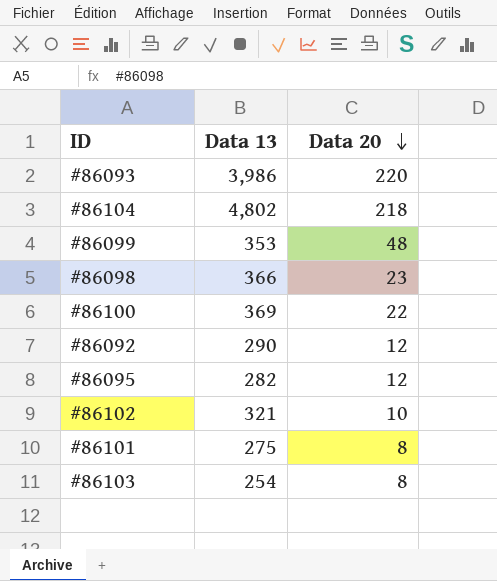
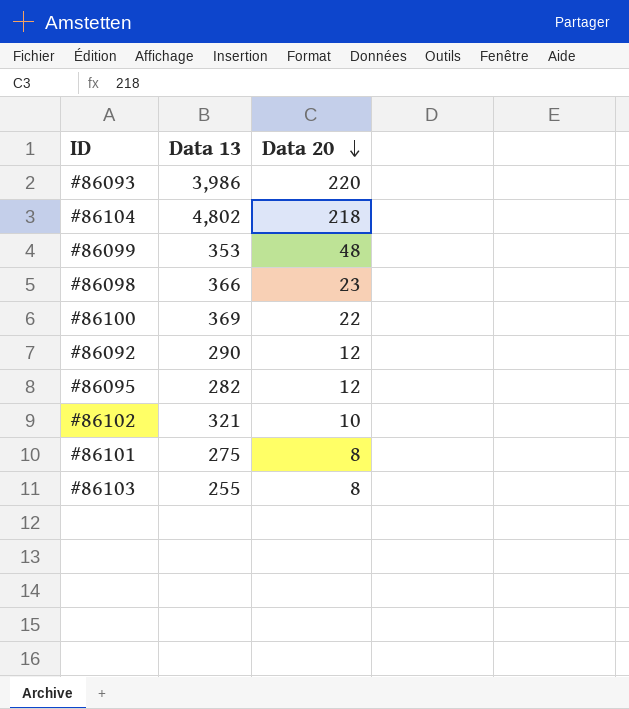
#86103 | Data 13: 254 -> 255

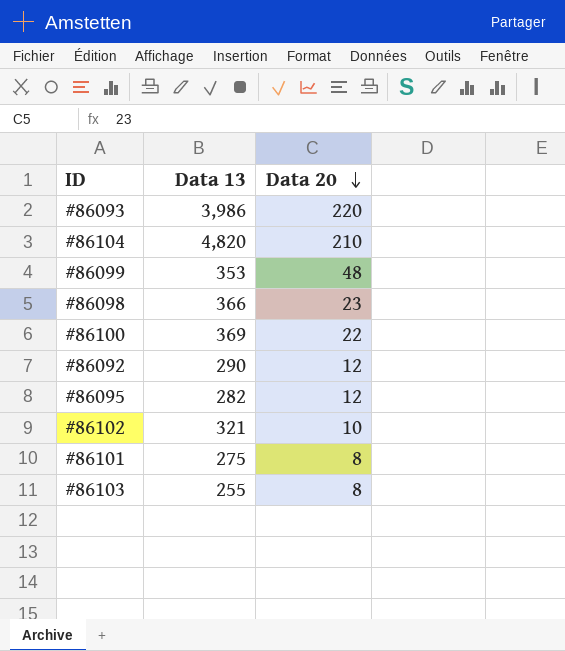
#86104 | Data 13: 4,802 -> 4,820
#86104 | Data 20: 218 -> 210

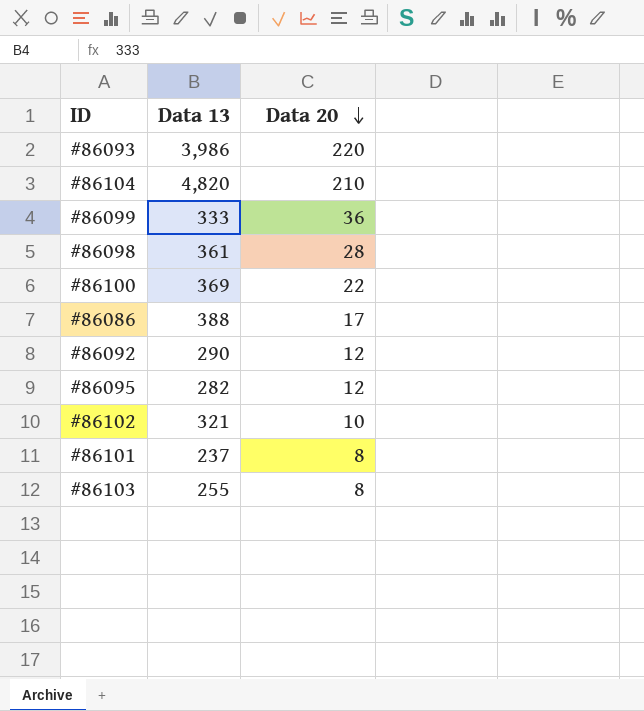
#86099 | Data 13: 353 -> 333
#86099 | Data 20: 48 -> 36
#86098 | Data 13: 366 -> 361
#86098 | Data 20: 23 -> 28
row #86086: none -> 388 | 17
#86101 | Data 13: 275 -> 237

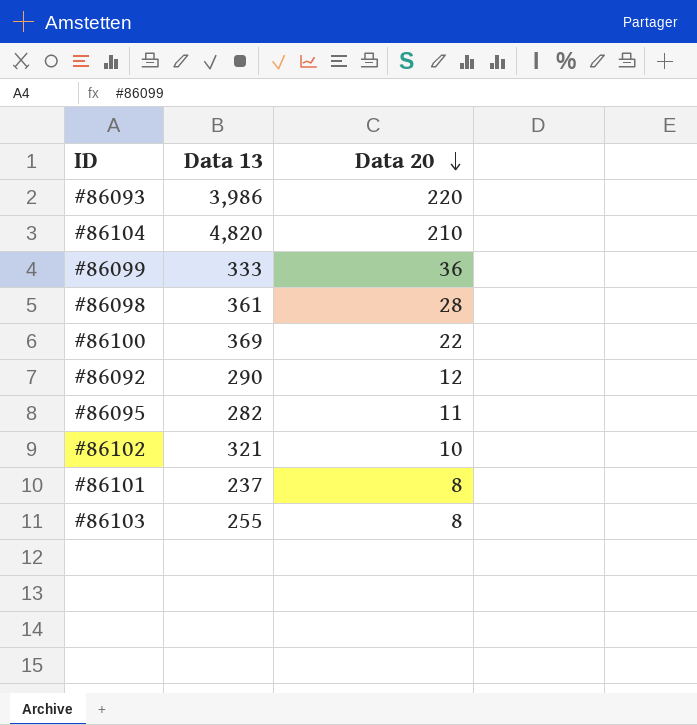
row #86086: 388 | 17 -> none
#86095 | Data 20: 12 -> 11

